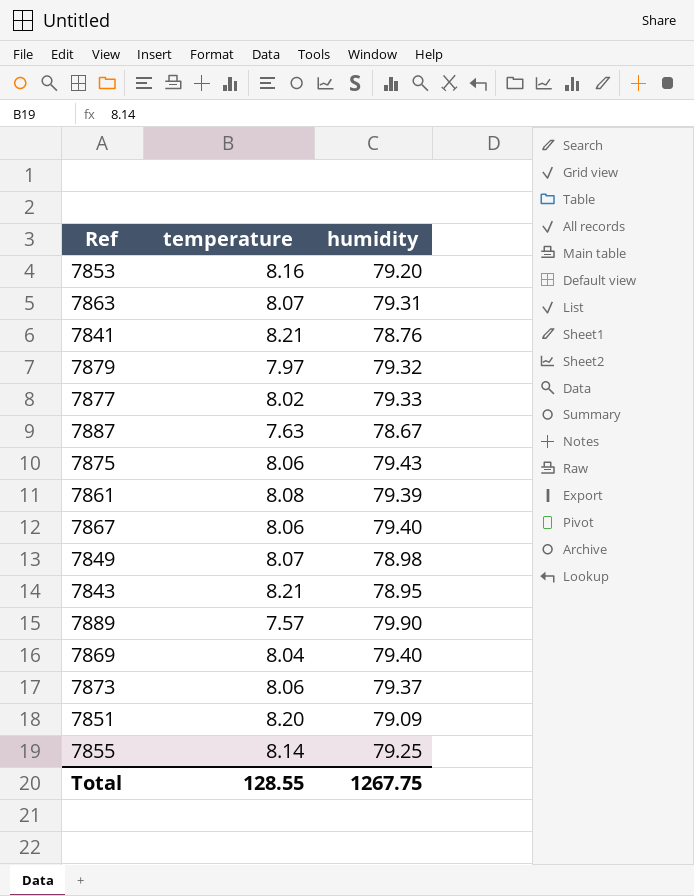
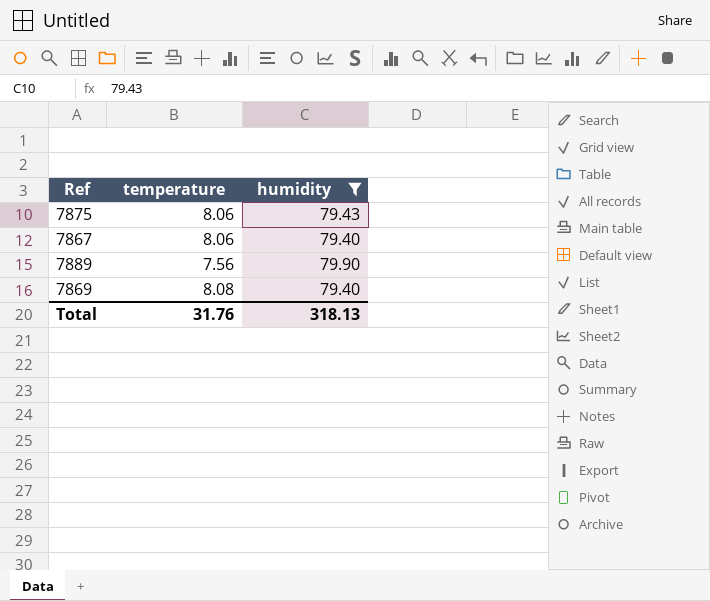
filter: none -> humidity >= 79.40
7889 | temperature: 7.57 -> 7.56
7869 | temperature: 8.04 -> 8.08
Total | temperature: 128.55 -> 31.76
Total | humidity: 1267.75 -> 318.13

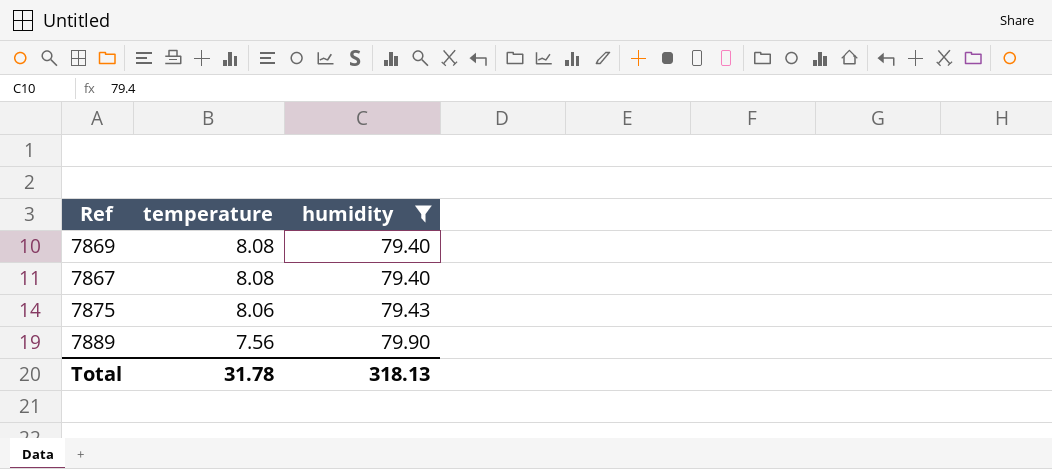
row order: none -> temperature descending
7867 | temperature: 8.06 -> 8.08
Total | temperature: 31.76 -> 31.78

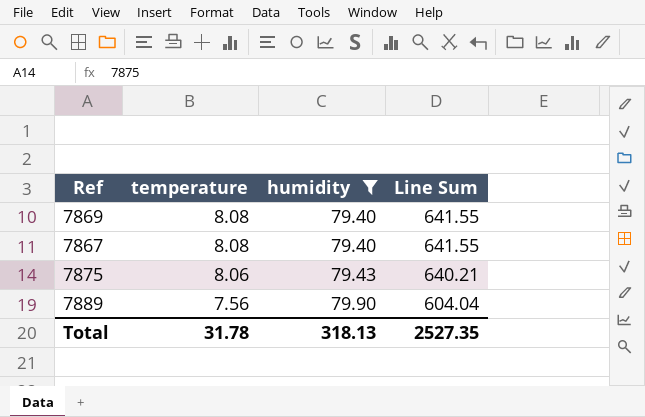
column Line Sum | formula: none -> [temperature] * [humidity]

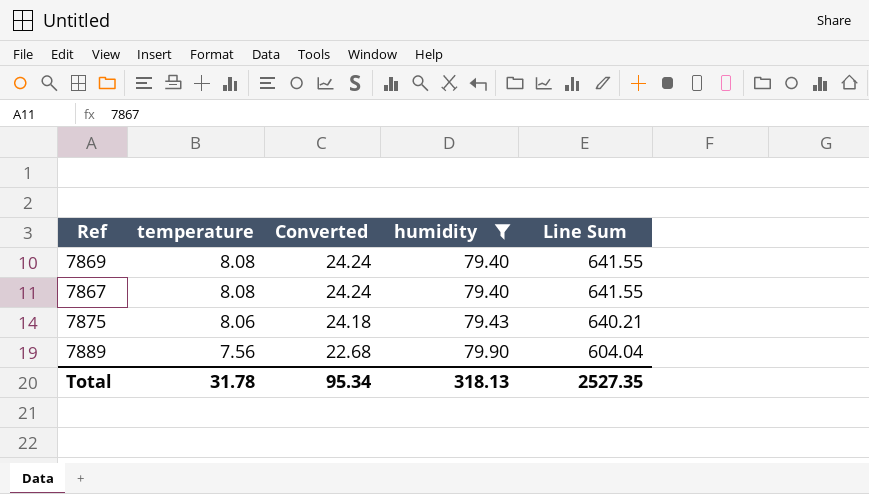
column Converted | formula: none -> [temperature] * 3

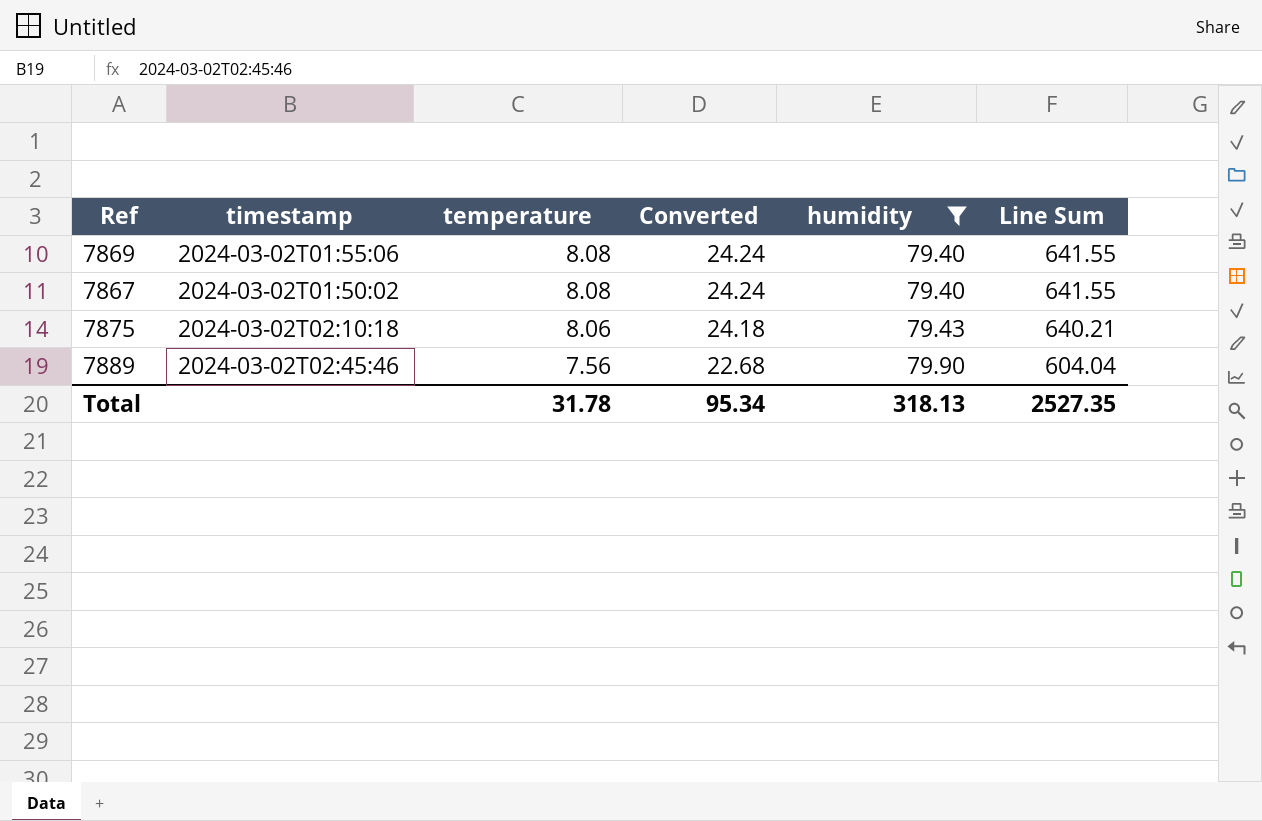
column timestamp | position: none -> 2

